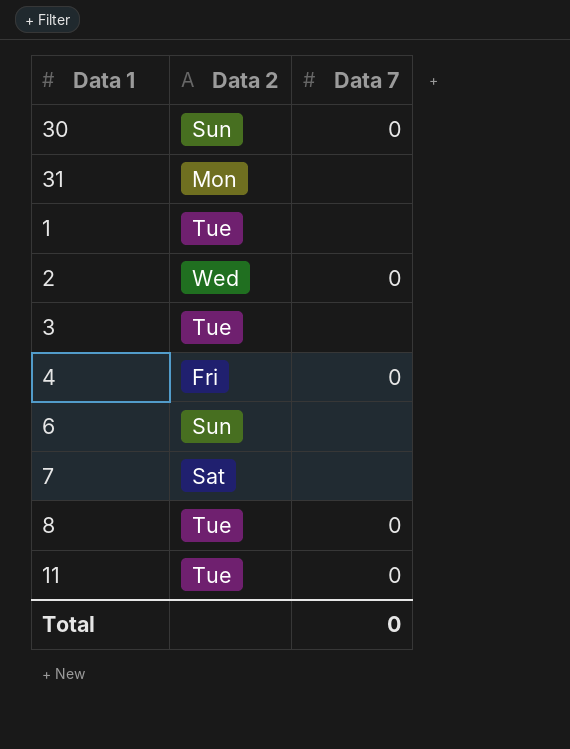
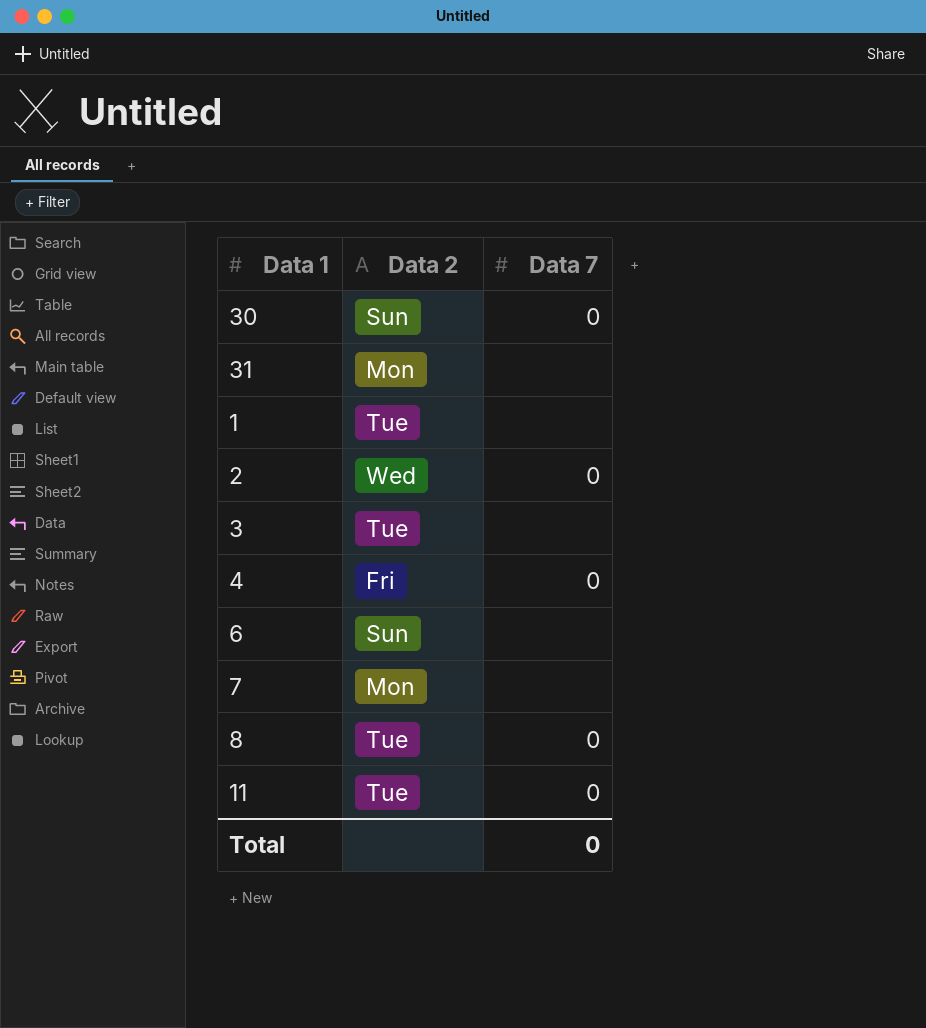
7 | Data 2: Sat -> Mon

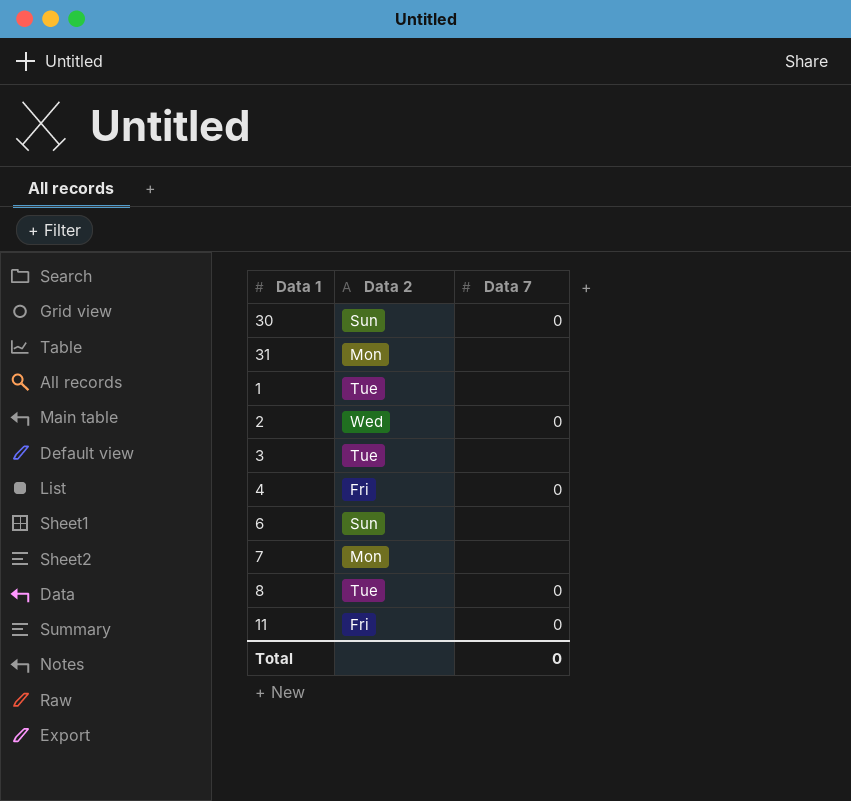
11 | Data 2: Tue -> Fri

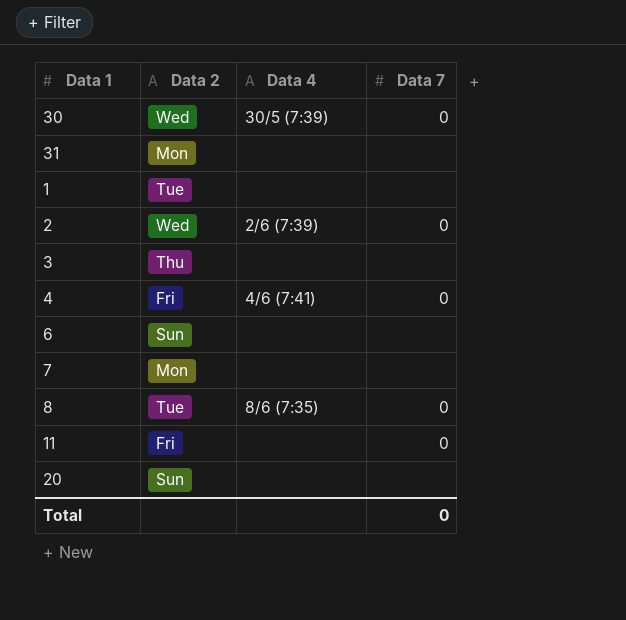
column Data 4 | position: none -> 3
30 | Data 2: Sun -> Wed
3 | Data 2: Tue -> Thu
row 20: none -> Sun | none | none

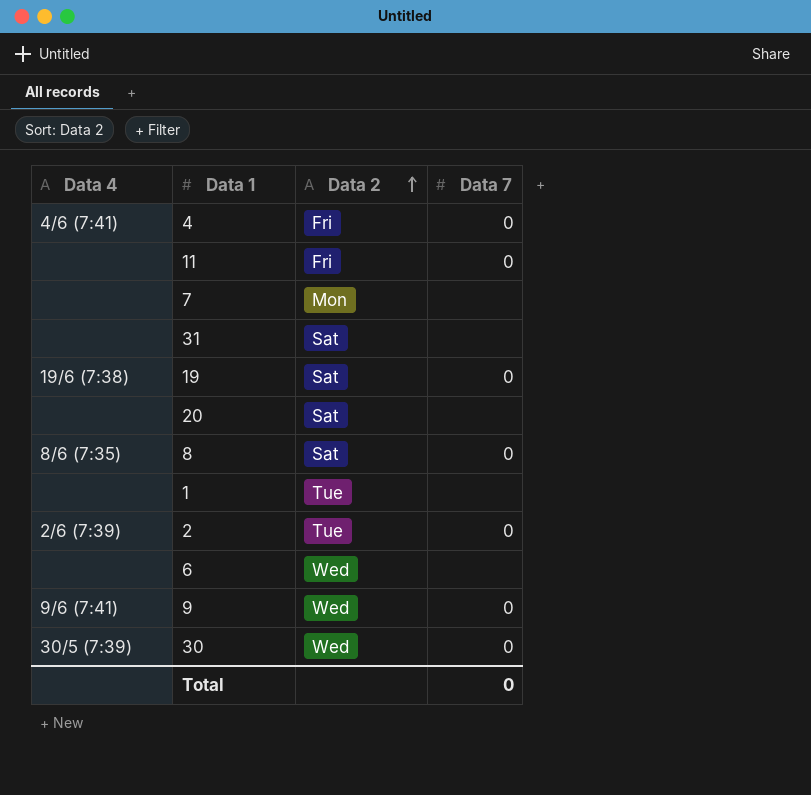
row order: none -> Data 2 ascending
column Data 4 | position: 3 -> 1
row 3: Thu | none | none -> none
31 | Data 2: Mon -> Sat
row 19: none -> 19/6 (7:38) | Sat | 0
20 | Data 2: Sun -> Sat
8 | Data 2: Tue -> Sat
2 | Data 2: Wed -> Tue
6 | Data 2: Sun -> Wed
row 9: none -> 9/6 (7:41) | Wed | 0

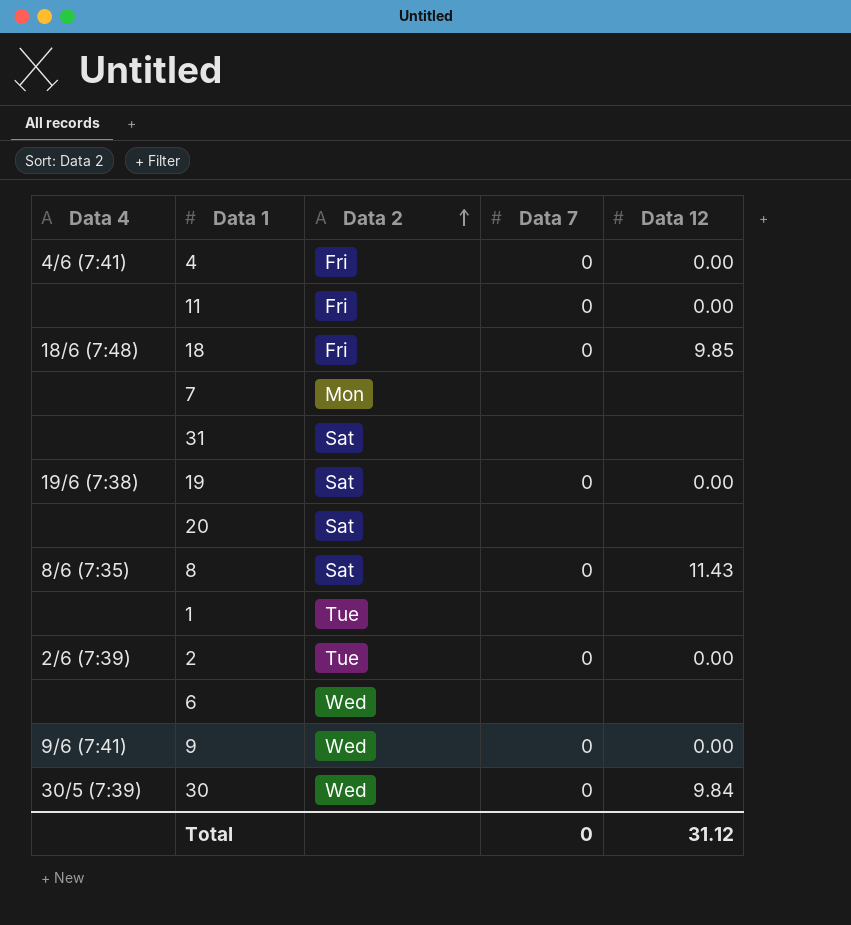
column Data 12 | position: none -> 5
row 18: none -> 18/6 (7:48) | Fri | 0 | 9.85

